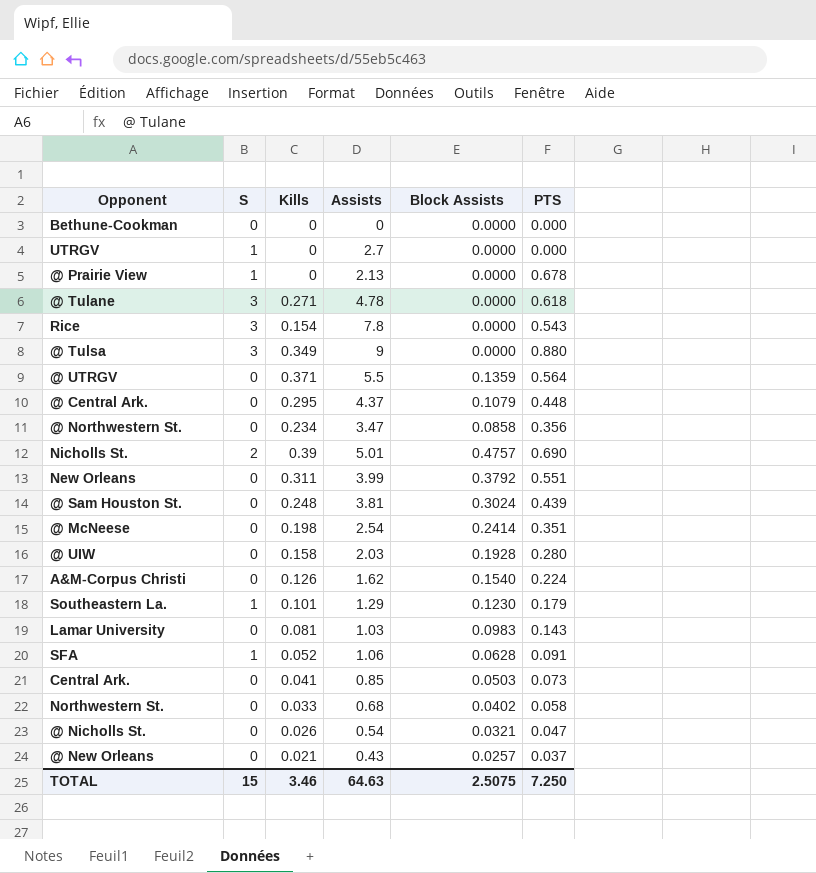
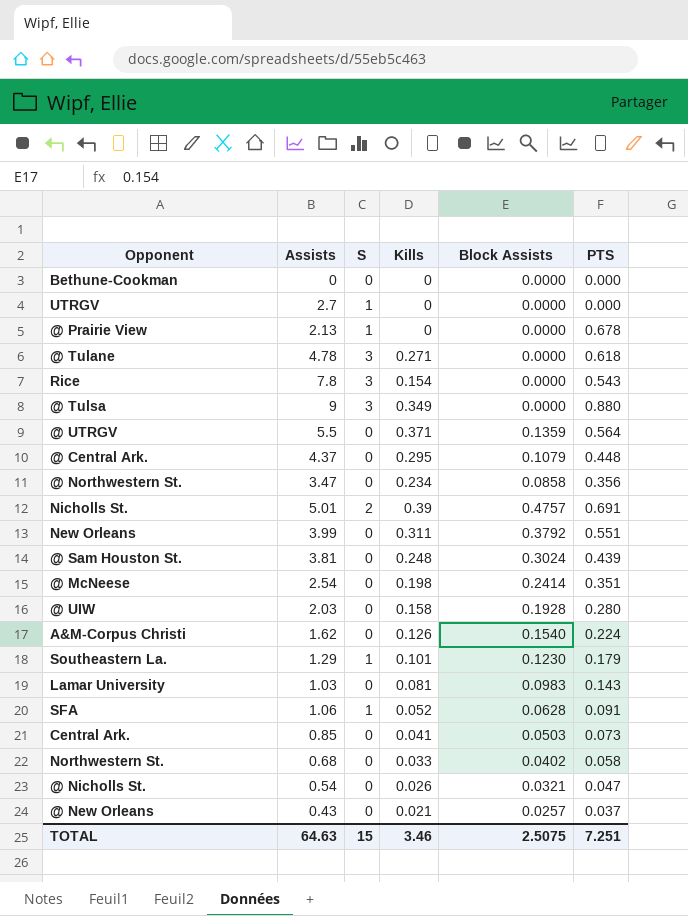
column Assists | position: 4 -> 2
Nicholls St. | PTS: 0.690 -> 0.691
TOTAL | PTS: 7.250 -> 7.251

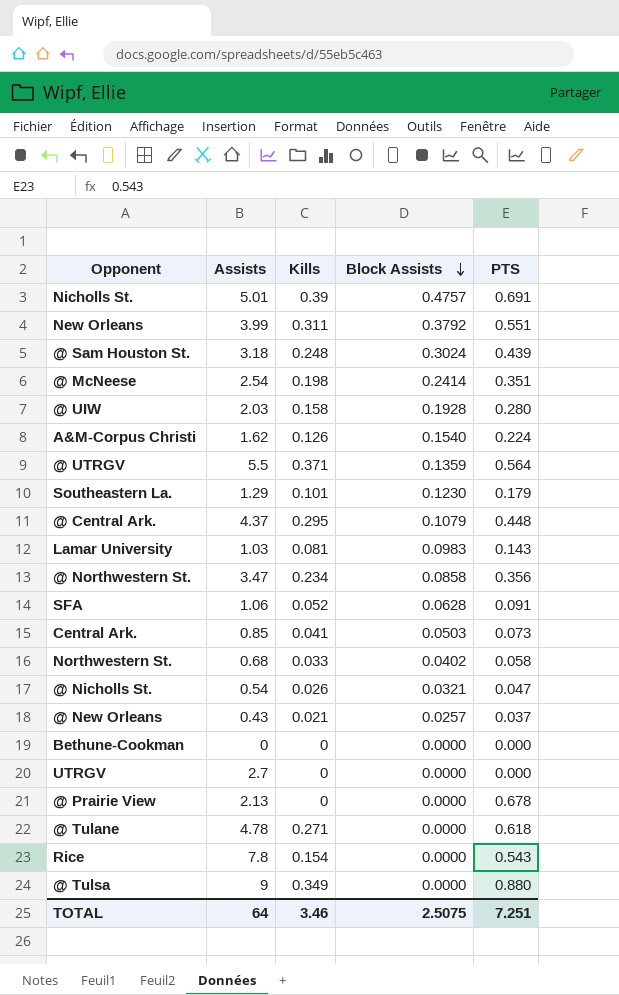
row order: none -> Block Assists descending
column S | position: 3 -> none
@ Sam Houston St. | Assists: 3.81 -> 3.18
TOTAL | Assists: 64.63 -> 64

